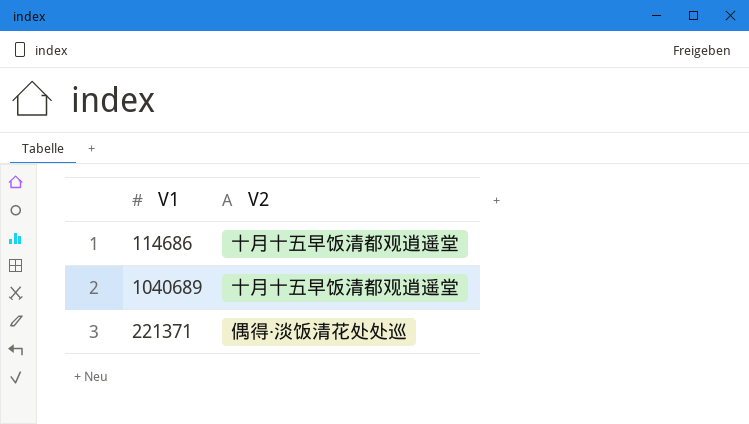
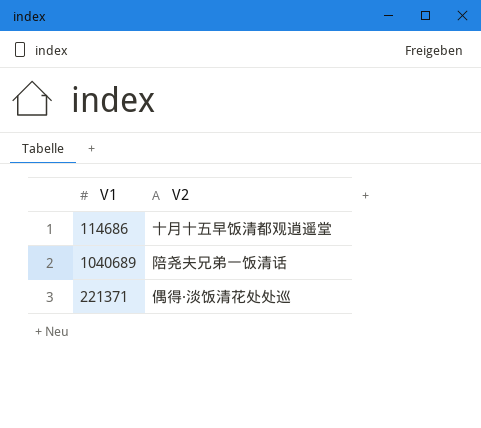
1040689 | V2: 十月十五早饭清都观逍遥堂 -> 陪尧夫兄弟一饭清话

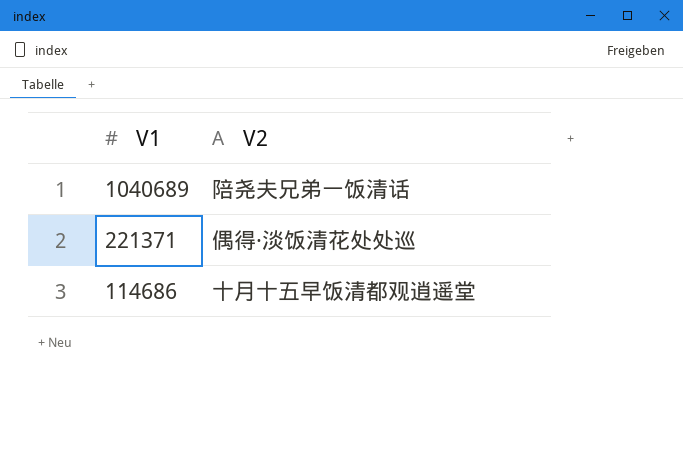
row order: none -> V1 descending

